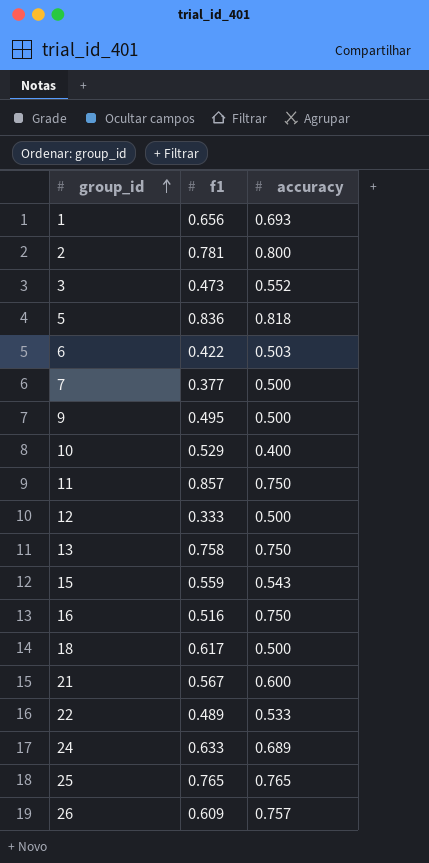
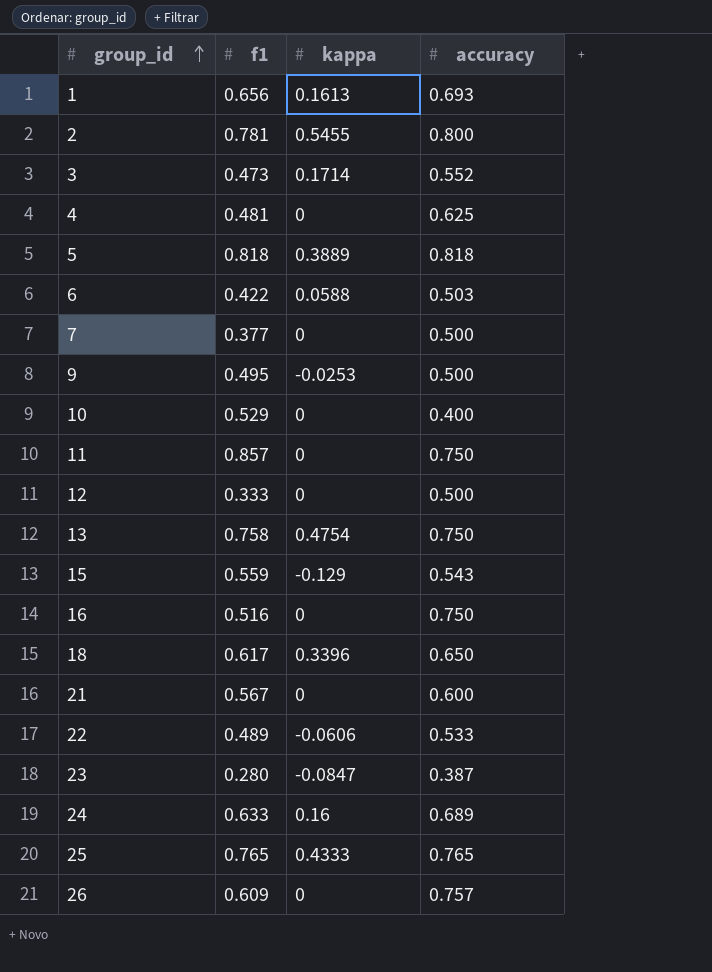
column kappa | position: none -> 3
row 4: none -> 0.481 | 0 | 0.625
5 | f1: 0.836 -> 0.818
18 | accuracy: 0.500 -> 0.650
row 23: none -> 0.280 | -0.0847 | 0.387

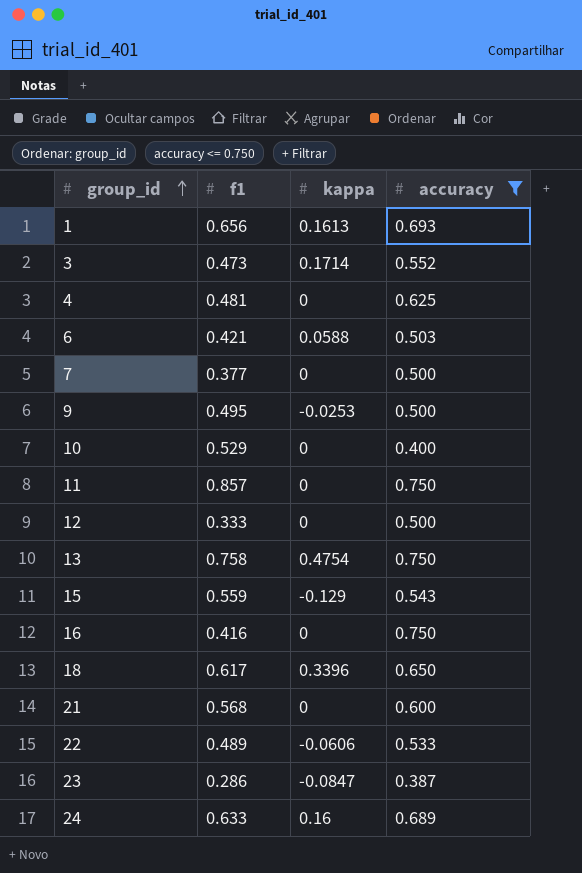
filter: none -> accuracy <= 0.750
6 | f1: 0.422 -> 0.421
16 | f1: 0.516 -> 0.416
21 | f1: 0.567 -> 0.568
23 | f1: 0.280 -> 0.286

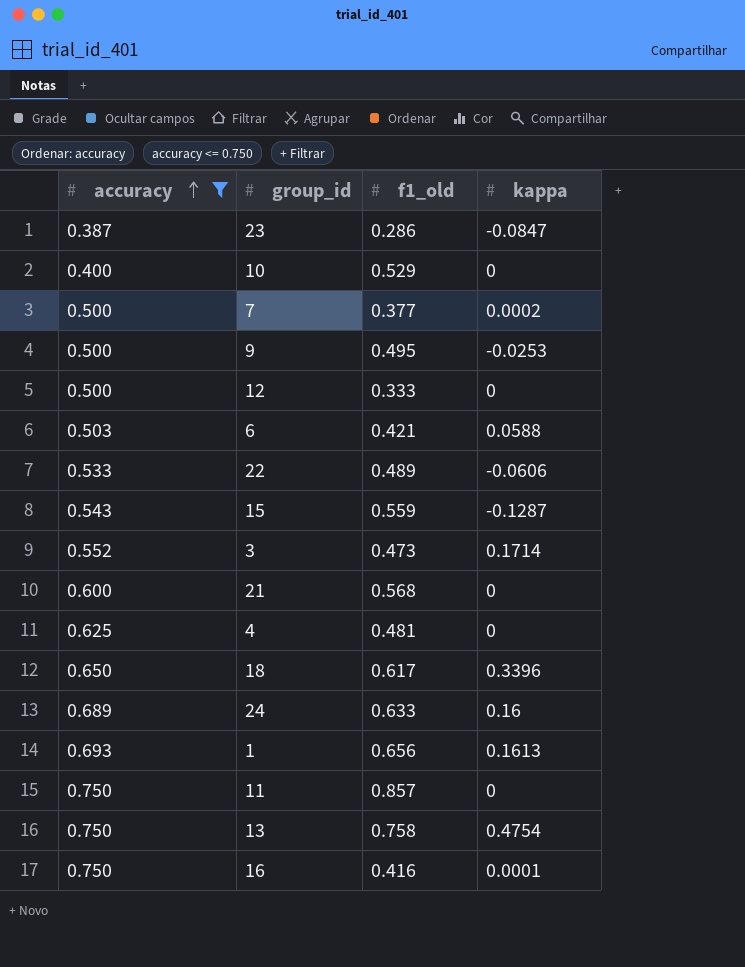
row order: group_id ascending -> accuracy ascending
column accuracy | position: 4 -> 1
column name: f1 -> f1_old
7 | kappa: 0 -> 0.0002
15 | kappa: -0.129 -> -0.1287
16 | kappa: 0 -> 0.0001

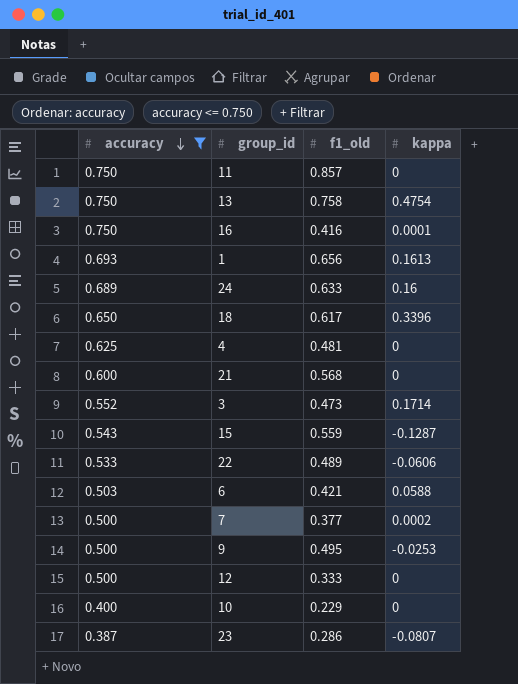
row order: accuracy ascending -> accuracy descending
10 | f1_old: 0.529 -> 0.229
23 | kappa: -0.0847 -> -0.0807

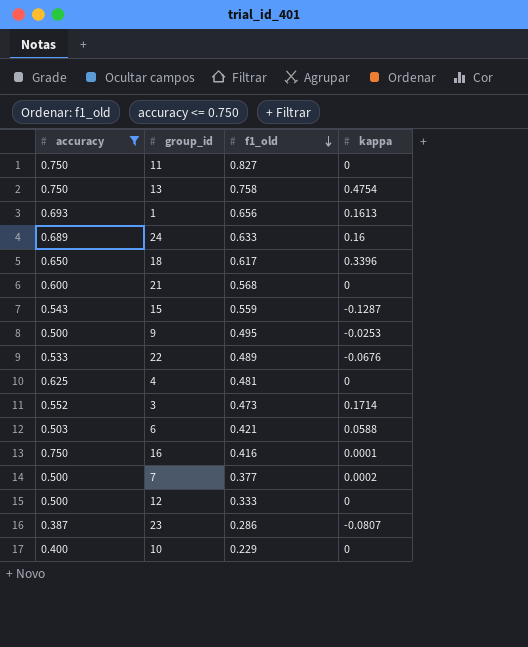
row order: accuracy descending -> f1_old descending
11 | f1_old: 0.857 -> 0.827
22 | kappa: -0.0606 -> -0.0676

